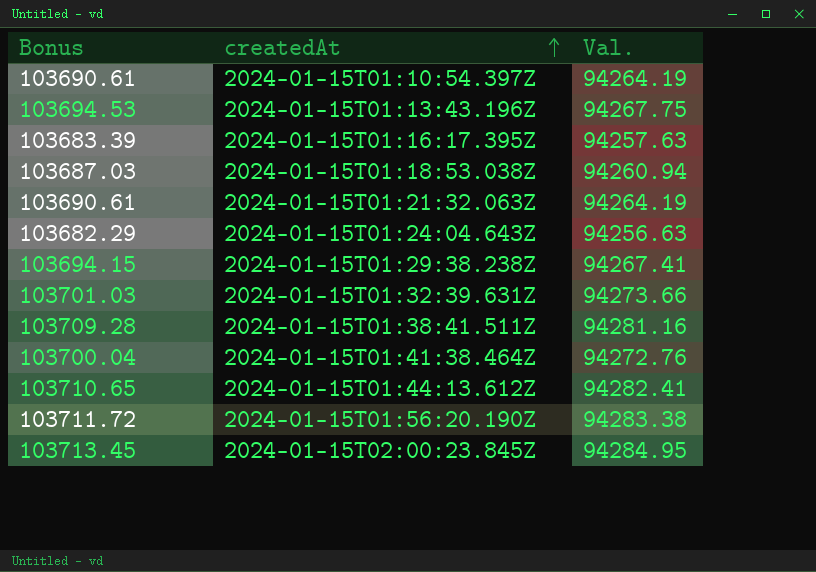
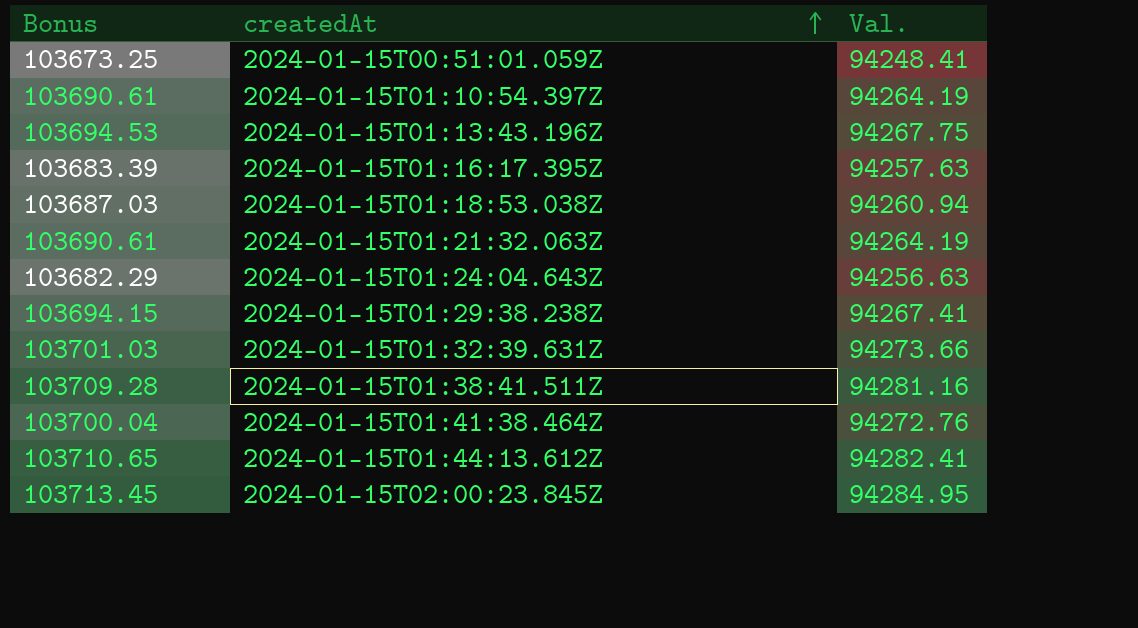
row 2024-01-15T01:56:20.190Z: 103711.72 | 94283.38 -> none
row 2024-01-15T00:51:01.059Z: none -> 103673.25 | 94248.41

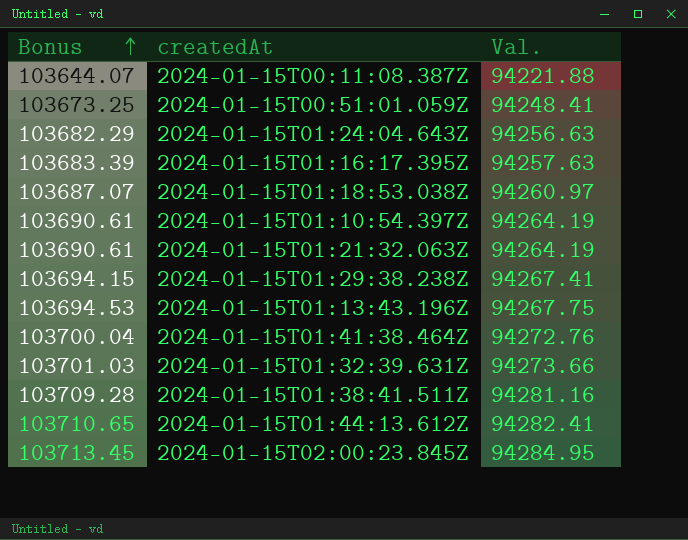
row order: createdAt ascending -> Bonus ascending
row 2024-01-15T00:11:08.387Z: none -> 103644.07 | 94221.88
2024-01-15T01:18:53.038Z | Bonus: 103687.03 -> 103687.07
2024-01-15T01:18:53.038Z | Val.: 94260.94 -> 94260.97

